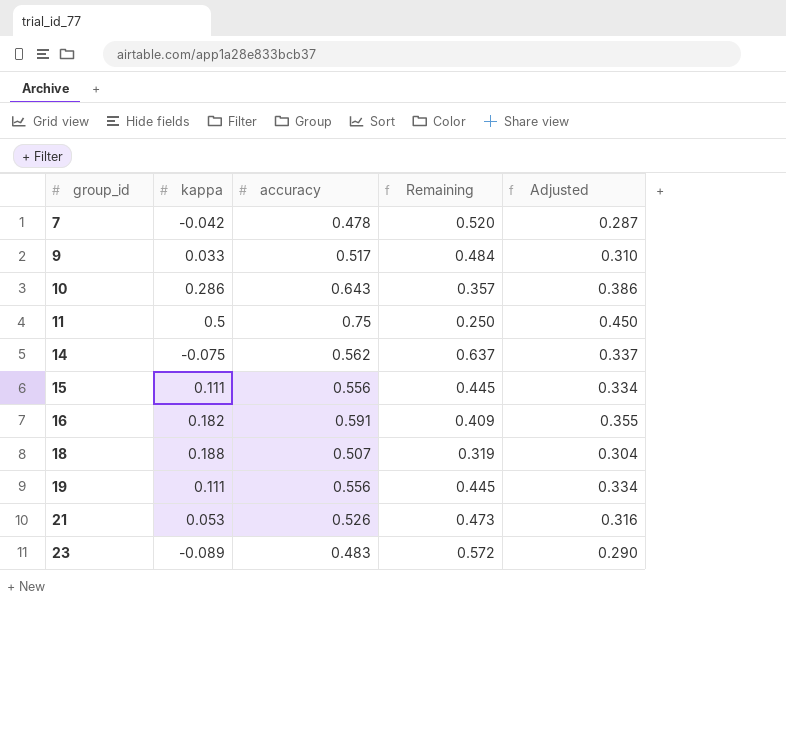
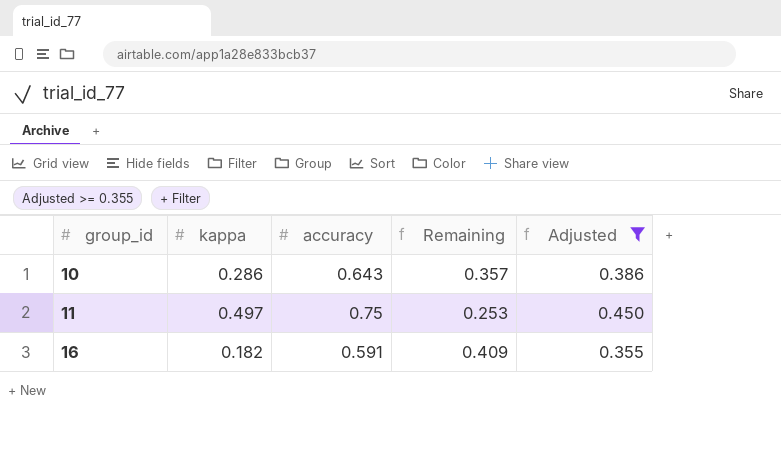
filter: none -> Adjusted >= 0.355
11 | kappa: 0.5 -> 0.497
11 | Remaining: 0.250 -> 0.253

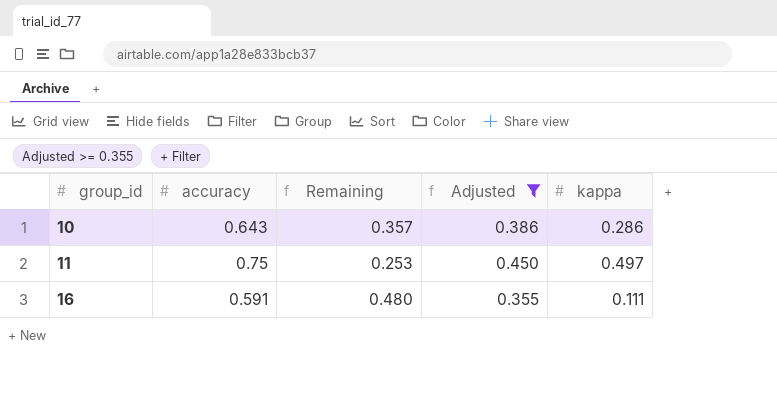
column kappa | position: 2 -> 5
16 | Remaining: 0.409 -> 0.480
16 | kappa: 0.182 -> 0.111

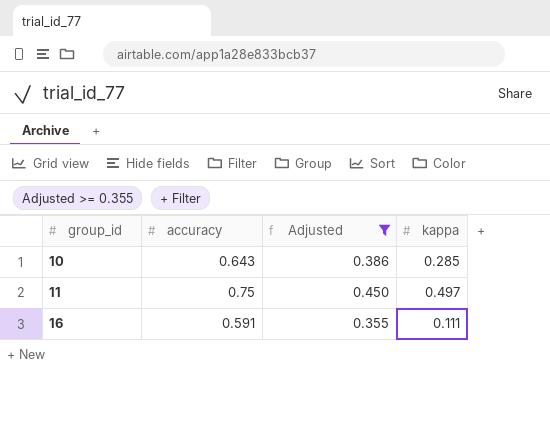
column Remaining | formula: [accuracy] - [kappa] -> none
10 | kappa: 0.286 -> 0.285

